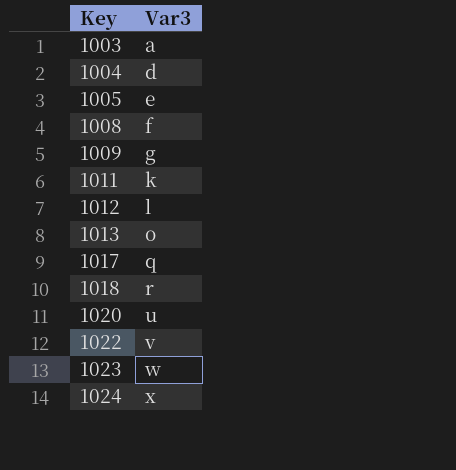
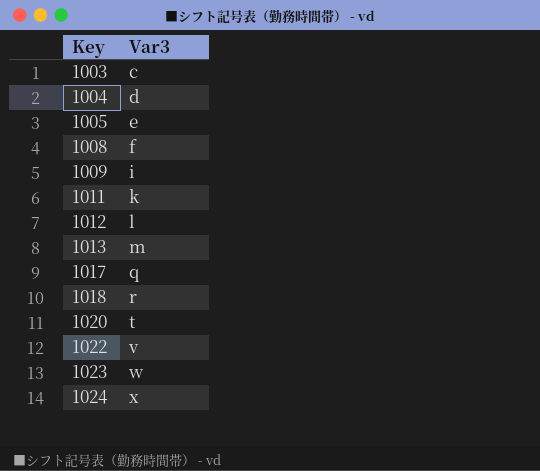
1003 | Var3: a -> c
1009 | Var3: g -> i
1013 | Var3: o -> m
1020 | Var3: u -> t

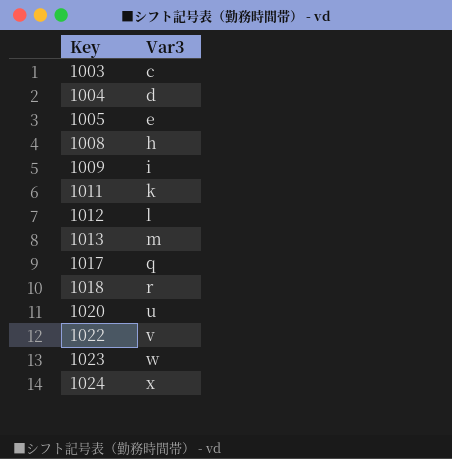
1008 | Var3: f -> h
1020 | Var3: t -> u

